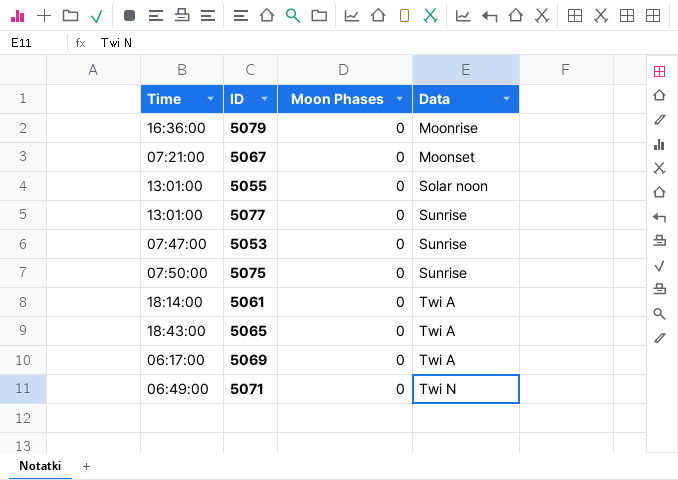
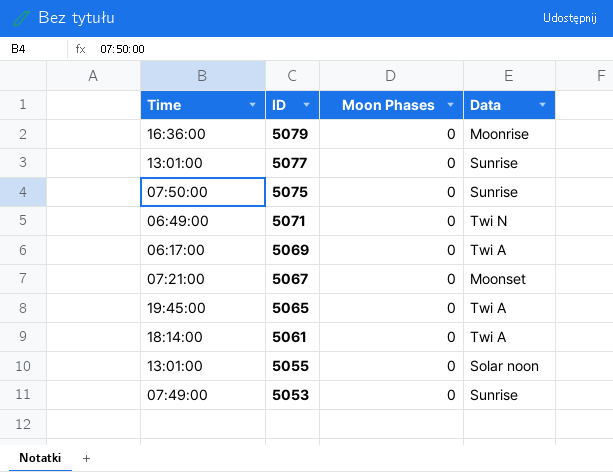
row order: Data ascending -> ID descending
5065 | Time: 18:43:00 -> 19:45:00
5053 | Time: 07:47:00 -> 07:49:00

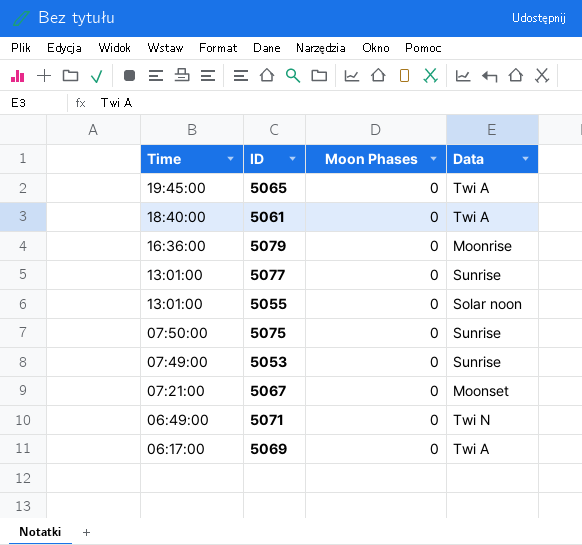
row order: ID descending -> Time descending
5061 | Time: 18:14:00 -> 18:40:00

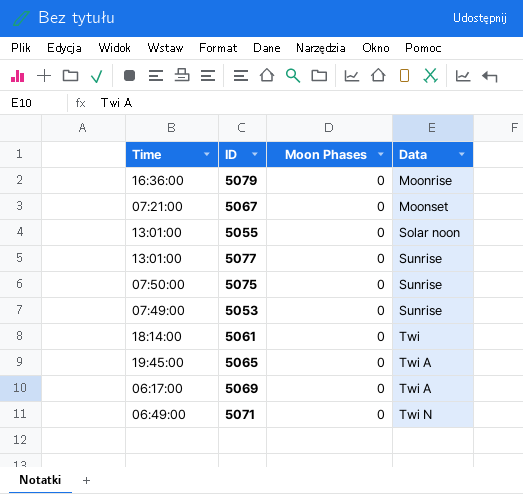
row order: Time descending -> Data ascending
5061 | Time: 18:40:00 -> 18:14:00
5061 | Data: Twi A -> Twi

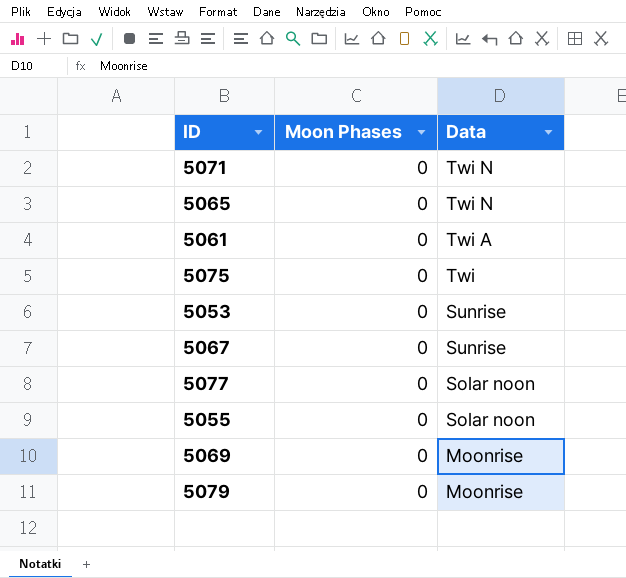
row order: Data ascending -> Data descending
column Time | position: 1 -> none
5065 | Data: Twi A -> Twi N
5061 | Data: Twi -> Twi A
5075 | Data: Sunrise -> Twi
5067 | Data: Moonset -> Sunrise
5077 | Data: Sunrise -> Solar noon
5069 | Data: Twi A -> Moonrise

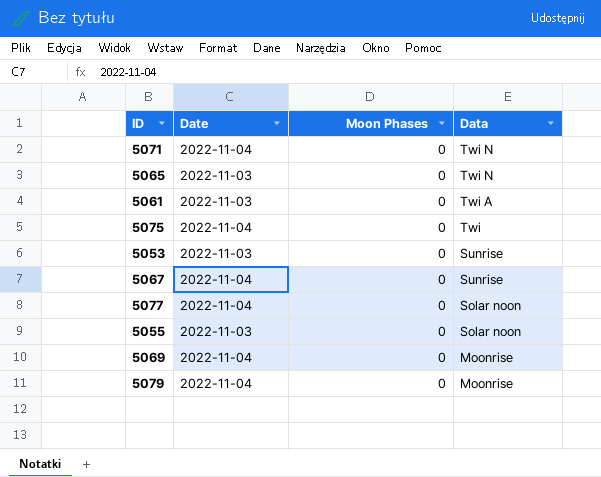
column Date | position: none -> 2

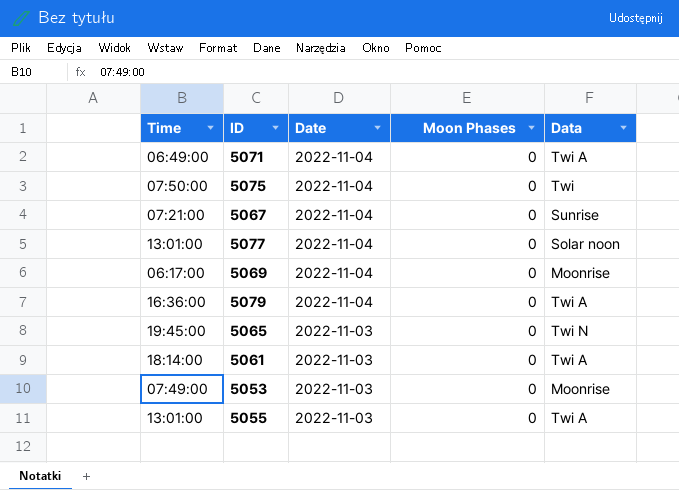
row order: Data descending -> Date descending
column Time | position: none -> 1
5071 | Data: Twi N -> Twi A
5079 | Data: Moonrise -> Twi A
5053 | Data: Sunrise -> Moonrise
5055 | Data: Solar noon -> Twi A

